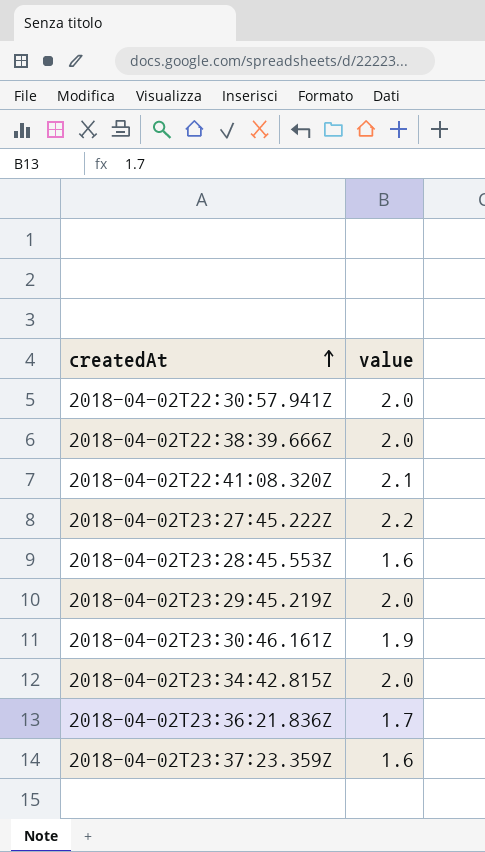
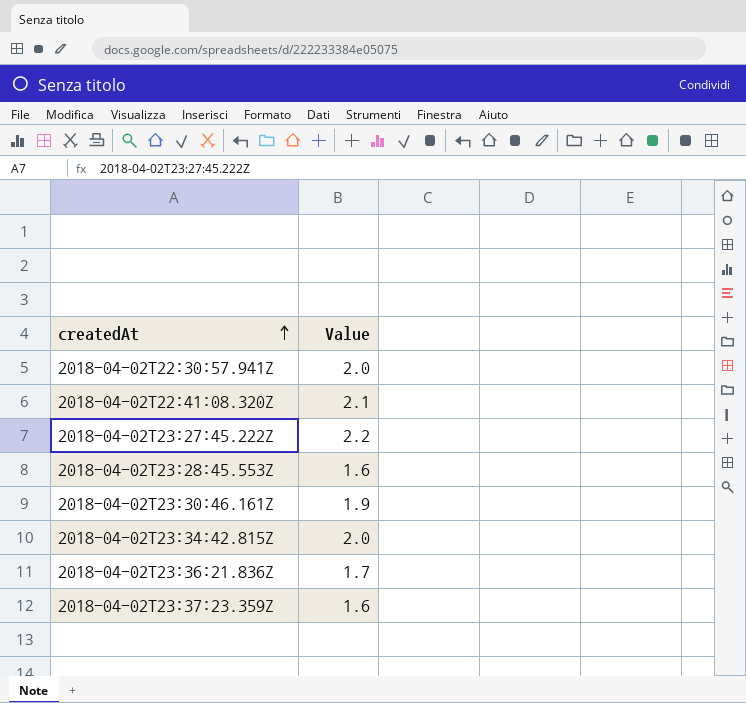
column name: value -> Value
row 2018-04-02T22:38:39.666Z: 2.0 -> none
row 2018-04-02T23:29:45.219Z: 2.0 -> none

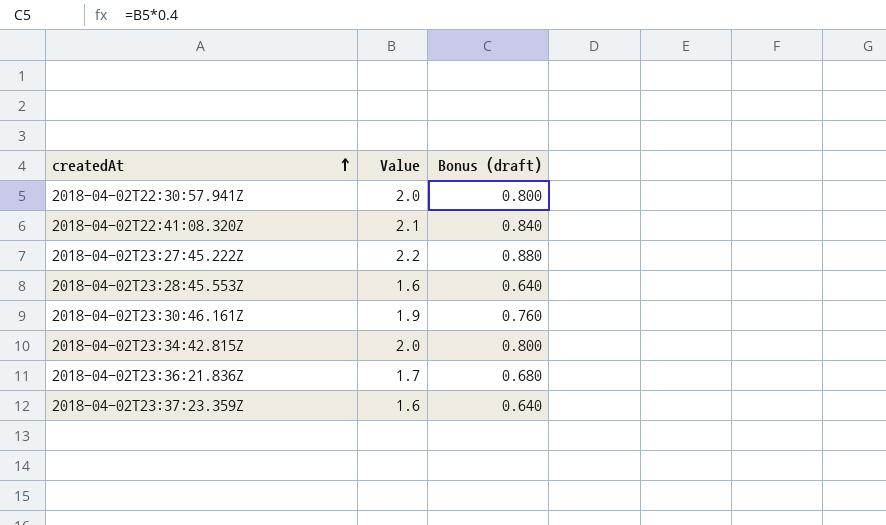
column Bonus (draft) | formula: none -> [Value] * 0.4

